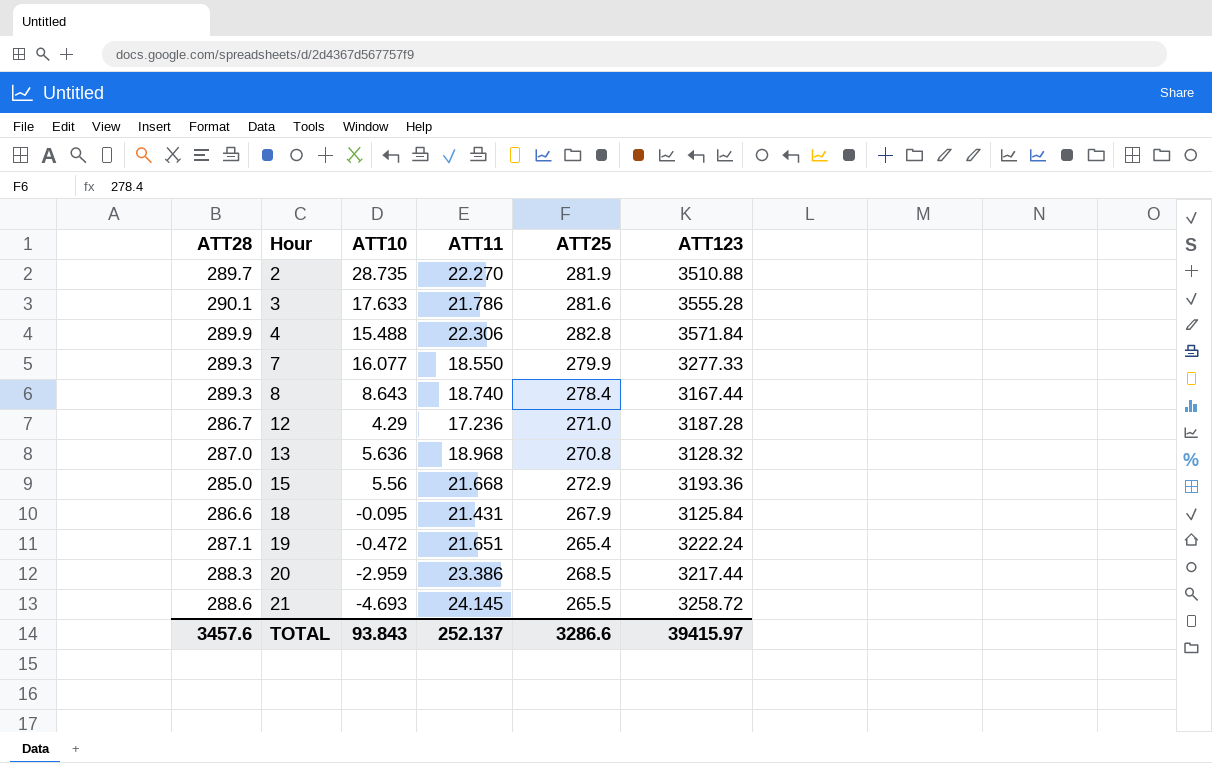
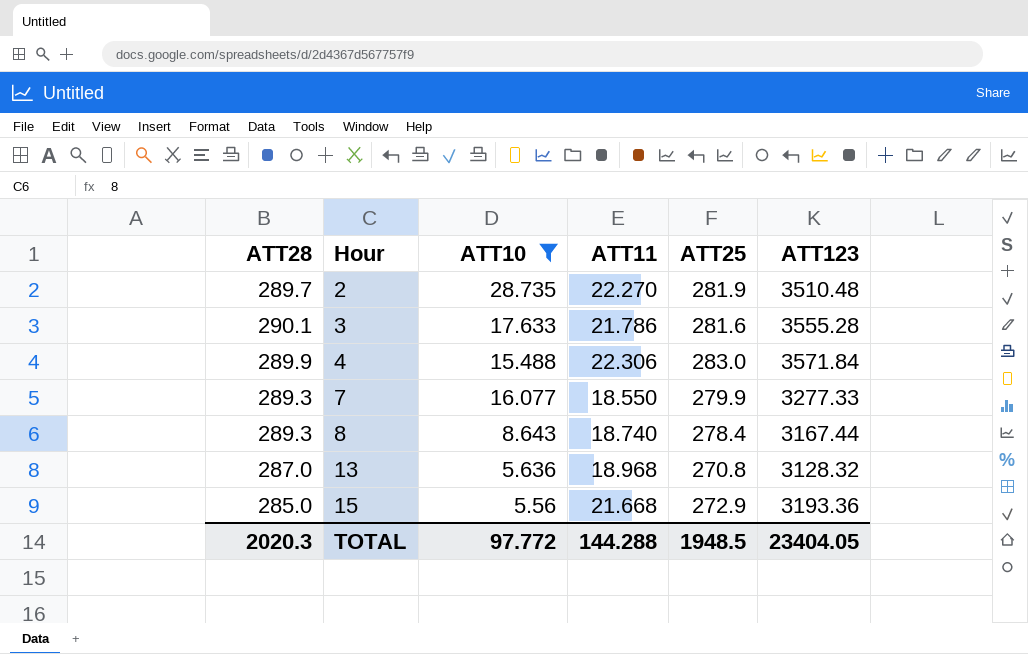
filter: none -> ATT10 >= 5.56
2 | ATT123: 3510.88 -> 3510.48
4 | ATT25: 282.8 -> 283.0
TOTAL | ATT28: 3457.6 -> 2020.3
TOTAL | ATT10: 93.843 -> 97.772
TOTAL | ATT11: 252.137 -> 144.288
TOTAL | ATT25: 3286.6 -> 1948.5
TOTAL | ATT123: 39415.97 -> 23404.05

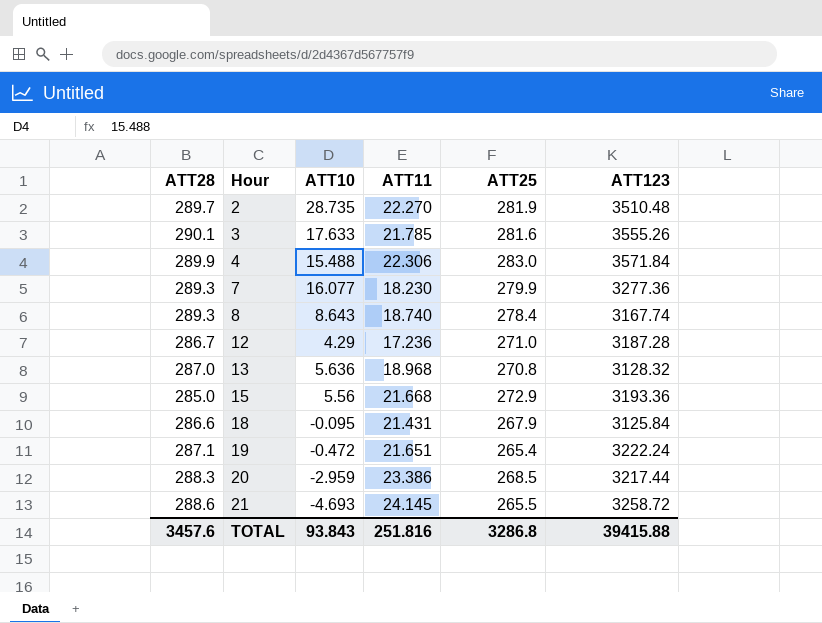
filter: ATT10 >= 5.56 -> none
3 | ATT11: 21.786 -> 21.785
3 | ATT123: 3555.28 -> 3555.26
7 | ATT11: 18.550 -> 18.230
7 | ATT123: 3277.33 -> 3277.36
8 | ATT123: 3167.44 -> 3167.74
TOTAL | ATT28: 2020.3 -> 3457.6
TOTAL | ATT10: 97.772 -> 93.843
TOTAL | ATT11: 144.288 -> 251.816
TOTAL | ATT25: 1948.5 -> 3286.8
TOTAL | ATT123: 23404.05 -> 39415.88

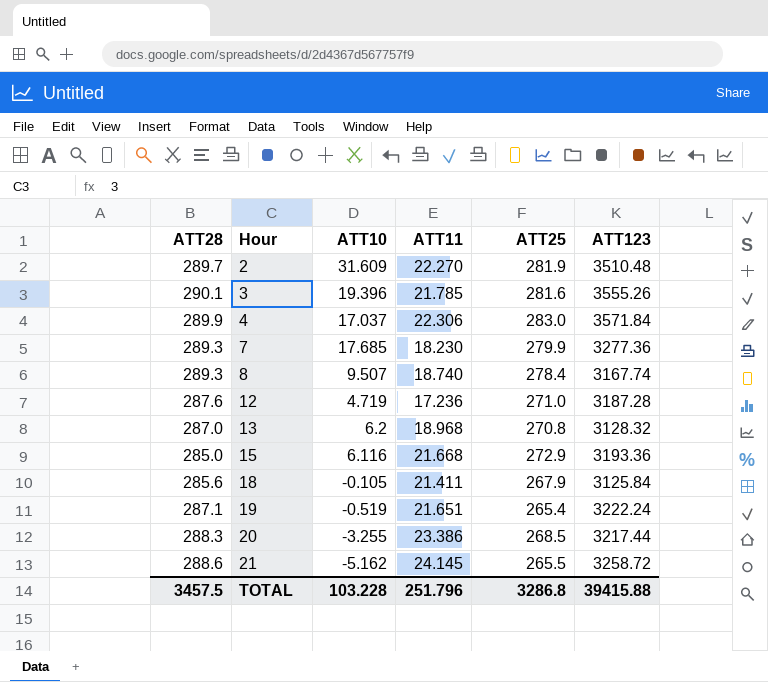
2 | ATT10: 28.735 -> 31.609
3 | ATT10: 17.633 -> 19.396
4 | ATT10: 15.488 -> 17.037
7 | ATT10: 16.077 -> 17.685
8 | ATT10: 8.643 -> 9.507
12 | ATT28: 286.7 -> 287.6
12 | ATT10: 4.29 -> 4.719
13 | ATT10: 5.636 -> 6.2
15 | ATT10: 5.56 -> 6.116
18 | ATT28: 286.6 -> 285.6
18 | ATT10: -0.095 -> -0.105
18 | ATT11: 21.431 -> 21.411
19 | ATT10: -0.472 -> -0.519
20 | ATT10: -2.959 -> -3.255
21 | ATT10: -4.693 -> -5.162
TOTAL | ATT28: 3457.6 -> 3457.5
TOTAL | ATT10: 93.843 -> 103.228
TOTAL | ATT11: 251.816 -> 251.796

